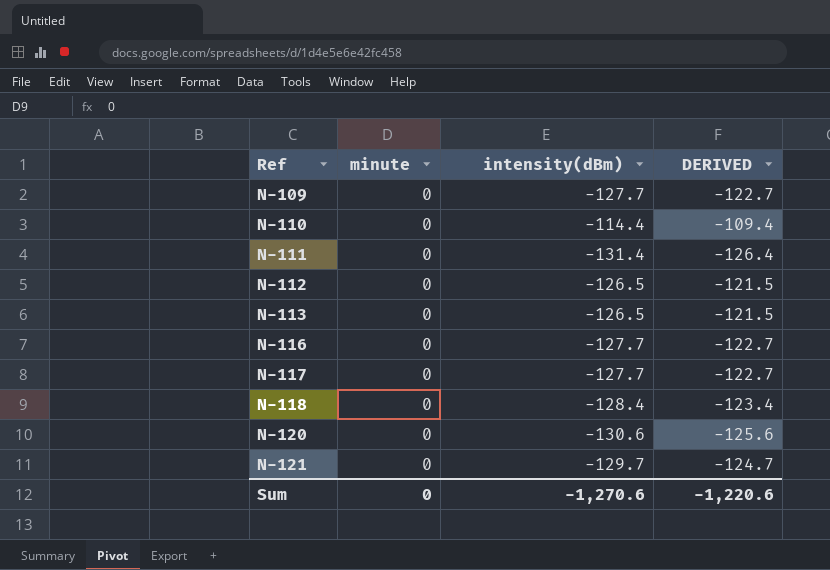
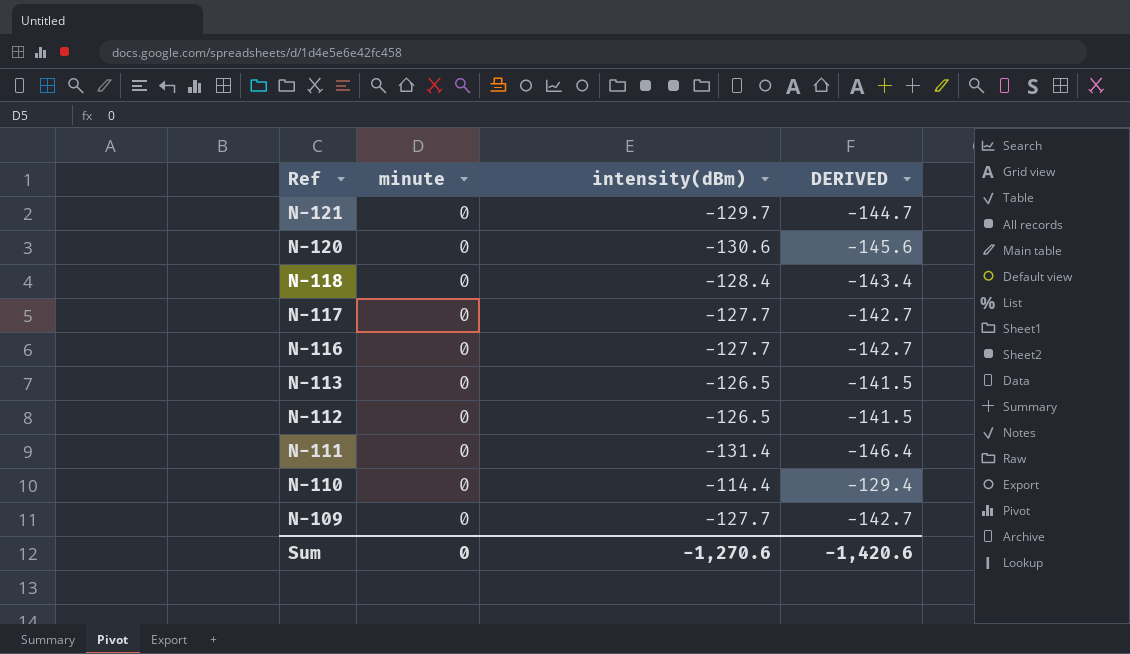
row order: Ref ascending -> Ref descending
column DERIVED | formula: [intensity(dBm)] + 5 -> [intensity(dBm)] - 15
Sum | DERIVED: -1,220.6 -> -1,420.6

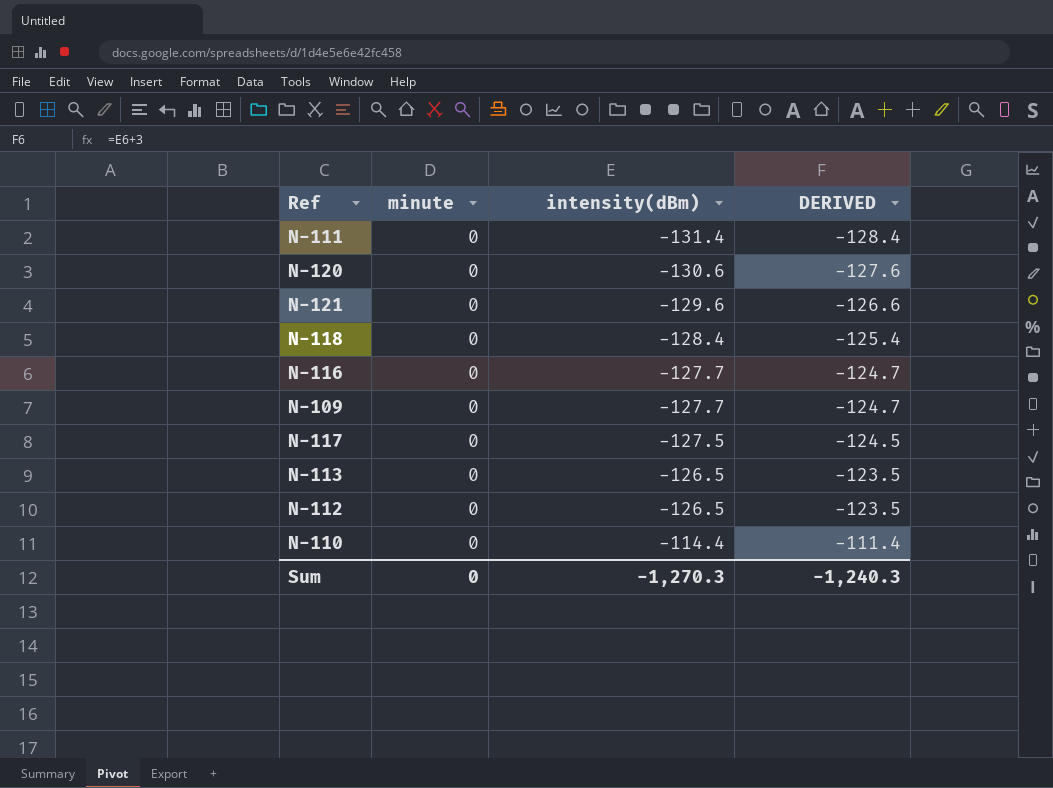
row order: Ref descending -> intensity(dBm) ascending
column DERIVED | formula: [intensity(dBm)] - 15 -> [intensity(dBm)] + 3
N-121 | intensity(dBm): -129.7 -> -129.6
N-117 | intensity(dBm): -127.7 -> -127.5
Sum | intensity(dBm): -1,270.6 -> -1,270.3
Sum | DERIVED: -1,420.6 -> -1,240.3

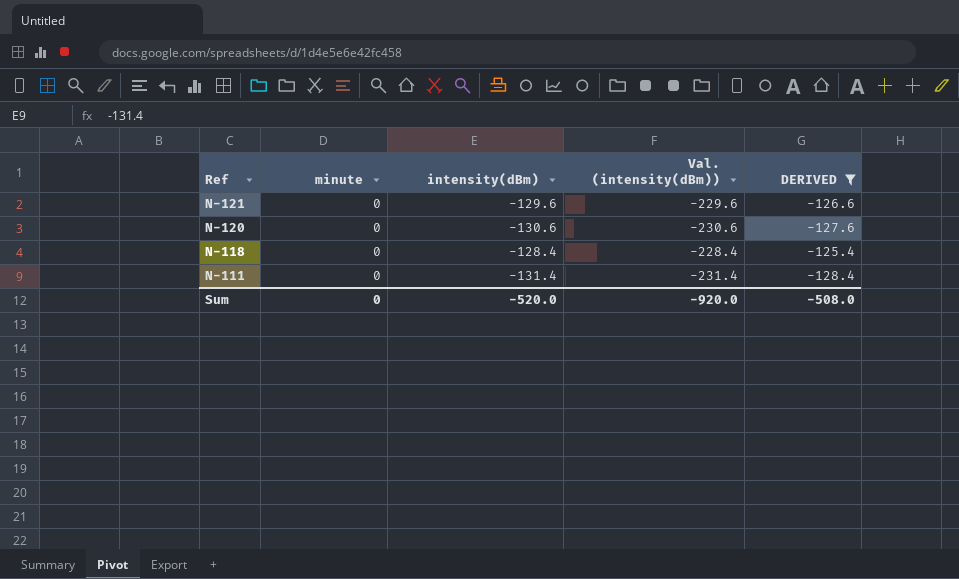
filter: none -> DERIVED <= -125.4
row order: intensity(dBm) ascending -> Ref descending
column Val. (intensity(dBm)) | formula: none -> [intensity(dBm)] - 100
Sum | intensity(dBm): -1,270.3 -> -520.0
Sum | DERIVED: -1,240.3 -> -508.0

